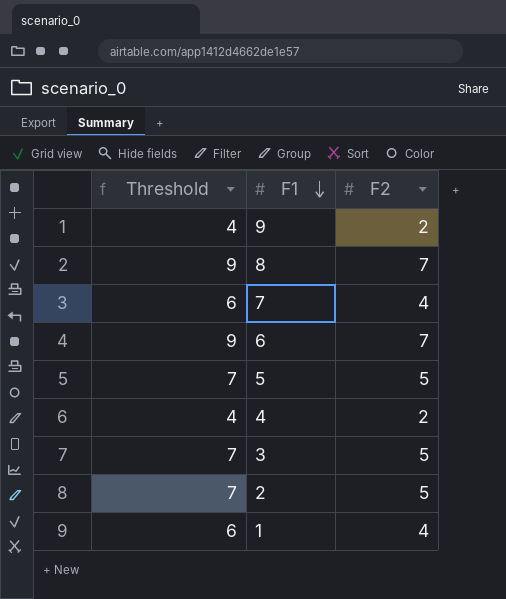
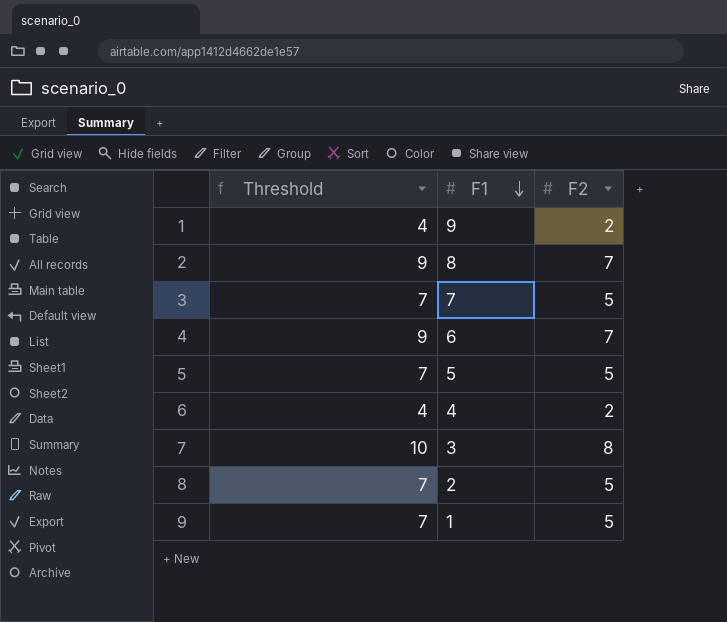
7 | Threshold: 6 -> 7
7 | F2: 4 -> 5
3 | Threshold: 7 -> 10
3 | F2: 5 -> 8
1 | Threshold: 6 -> 7
1 | F2: 4 -> 5

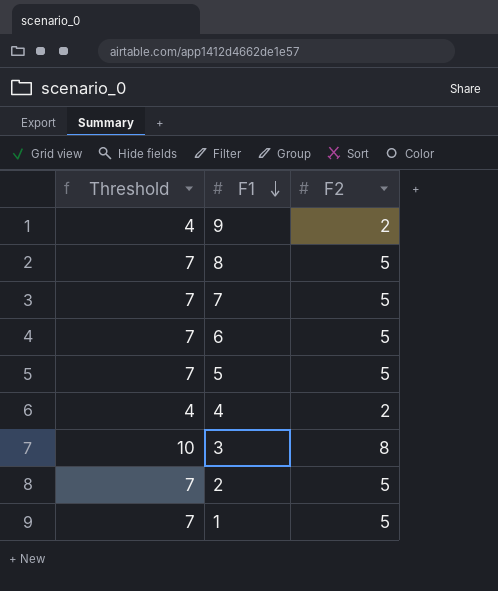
8 | Threshold: 9 -> 7
8 | F2: 7 -> 5
6 | Threshold: 9 -> 7
6 | F2: 7 -> 5

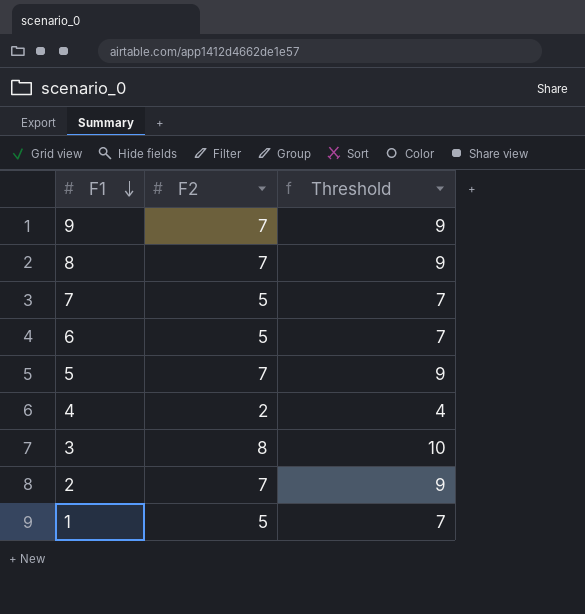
column Threshold | position: 1 -> 3
9 | F2: 2 -> 7
9 | Threshold: 4 -> 9
8 | F2: 5 -> 7
8 | Threshold: 7 -> 9
5 | F2: 5 -> 7
5 | Threshold: 7 -> 9
2 | F2: 5 -> 7
2 | Threshold: 7 -> 9

